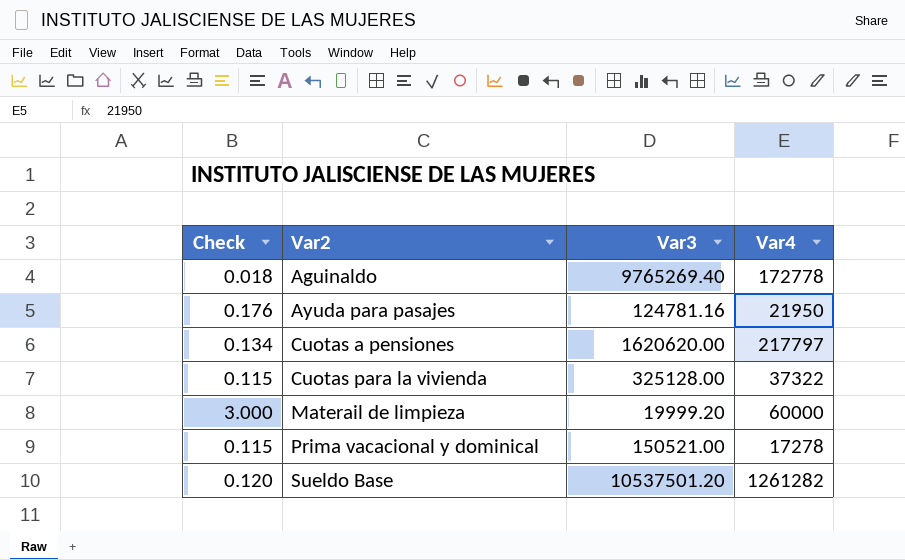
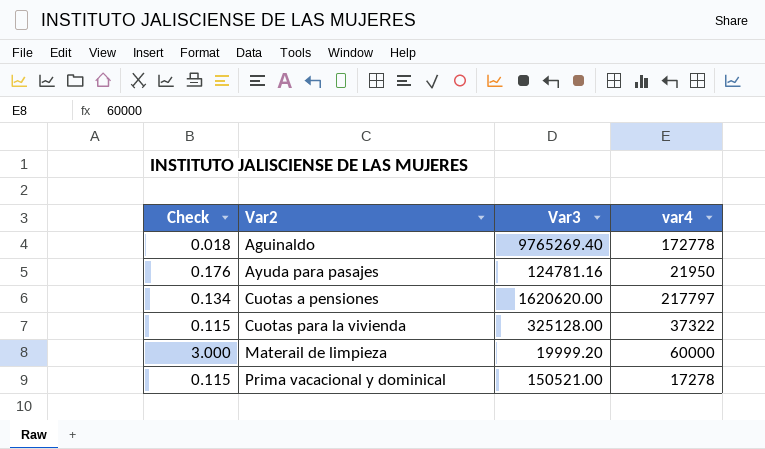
column name: Var4 -> var4
row Sueldo Base: 0.120 | 10537501.20 | 1261282 -> none

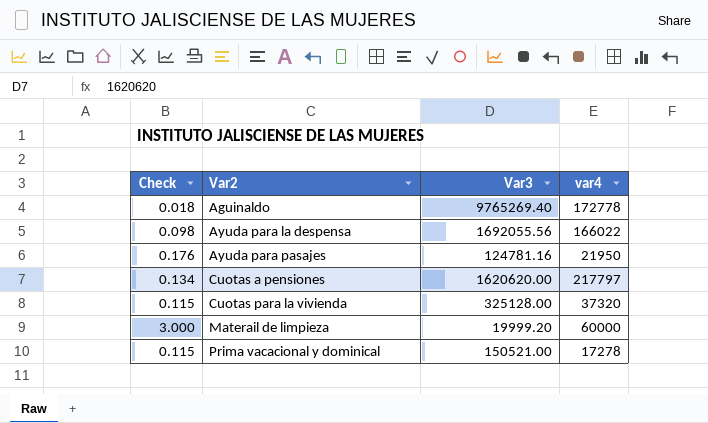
row Ayuda para la despensa: none -> 0.098 | 1692055.56 | 166022
Cuotas para la vivienda | var4: 37322 -> 37320

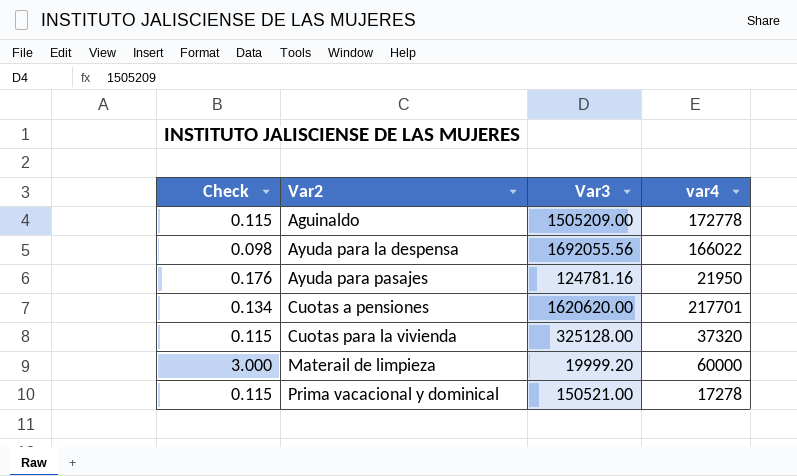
Aguinaldo | Check: 0.018 -> 0.115
Aguinaldo | Var3: 9765269.40 -> 1505209.00
Cuotas a pensiones | var4: 217797 -> 217701

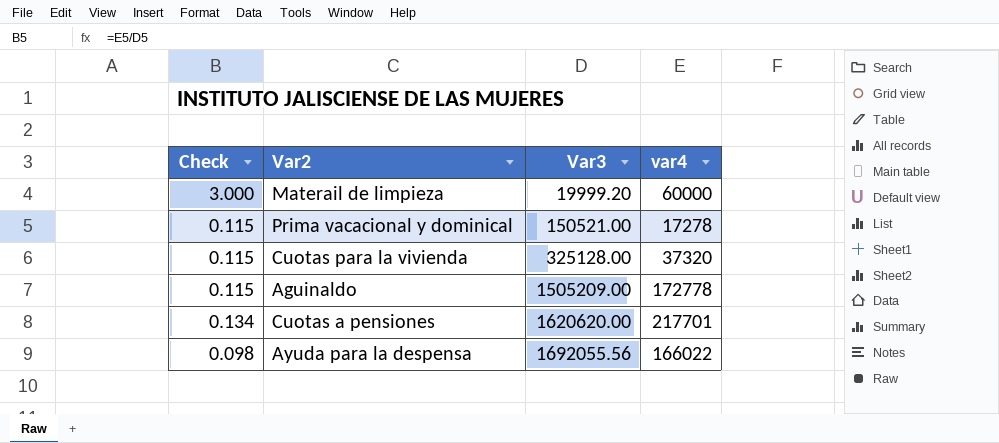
row order: Var2 ascending -> Var3 ascending
row Ayuda para pasajes: 0.176 | 124781.16 | 21950 -> none

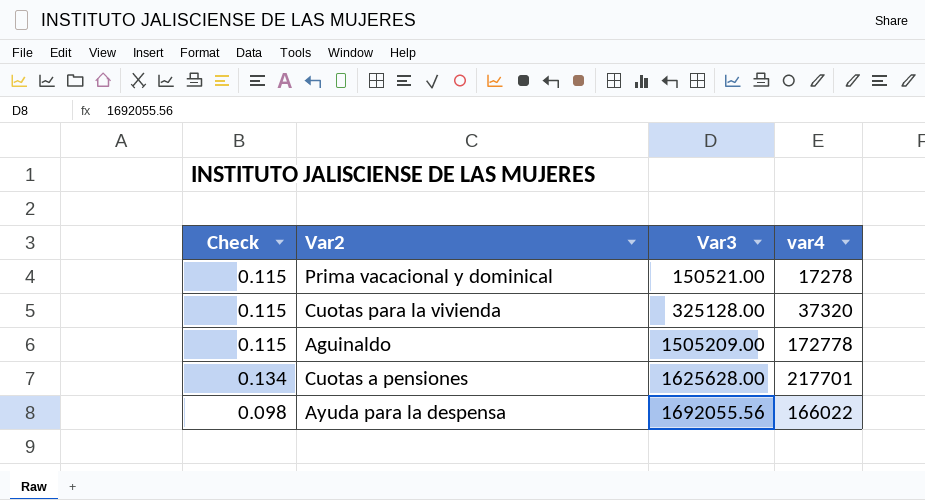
row Materail de limpieza: 3.000 | 19999.20 | 60000 -> none
Cuotas a pensiones | Var3: 1620620.00 -> 1625628.00

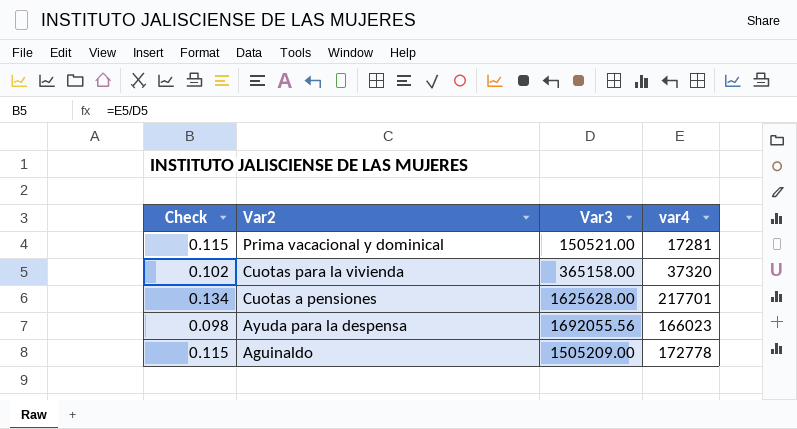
row order: Var3 ascending -> Var2 descending
Prima vacacional y dominical | var4: 17278 -> 17281
Cuotas para la vivienda | Check: 0.115 -> 0.102
Cuotas para la vivienda | Var3: 325128.00 -> 365158.00
Ayuda para la despensa | var4: 166022 -> 166023

